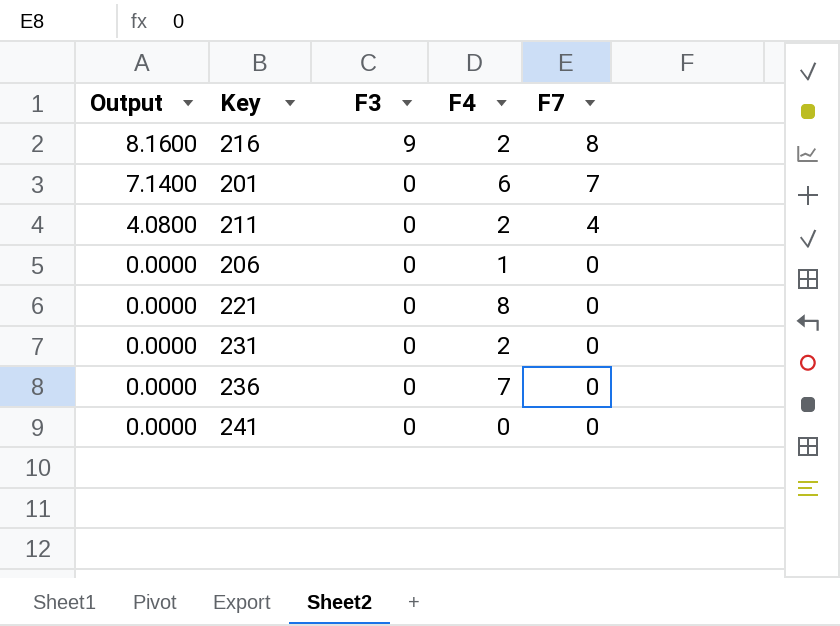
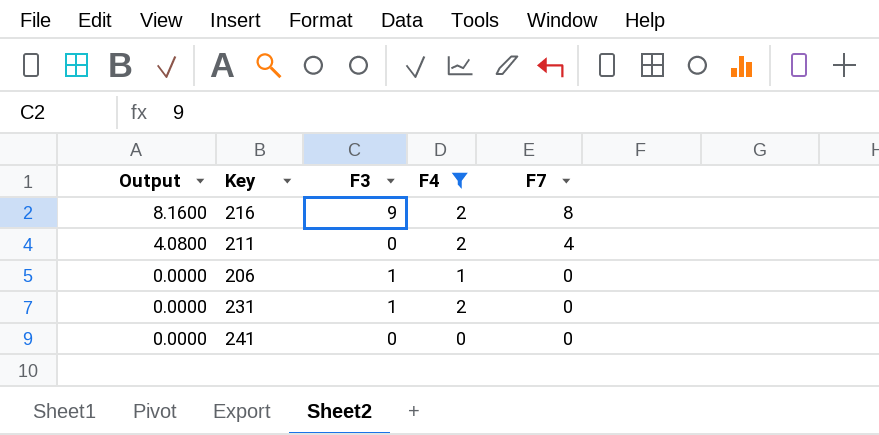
filter: none -> F4 <= 2
206 | F3: 0 -> 1
231 | F3: 0 -> 1

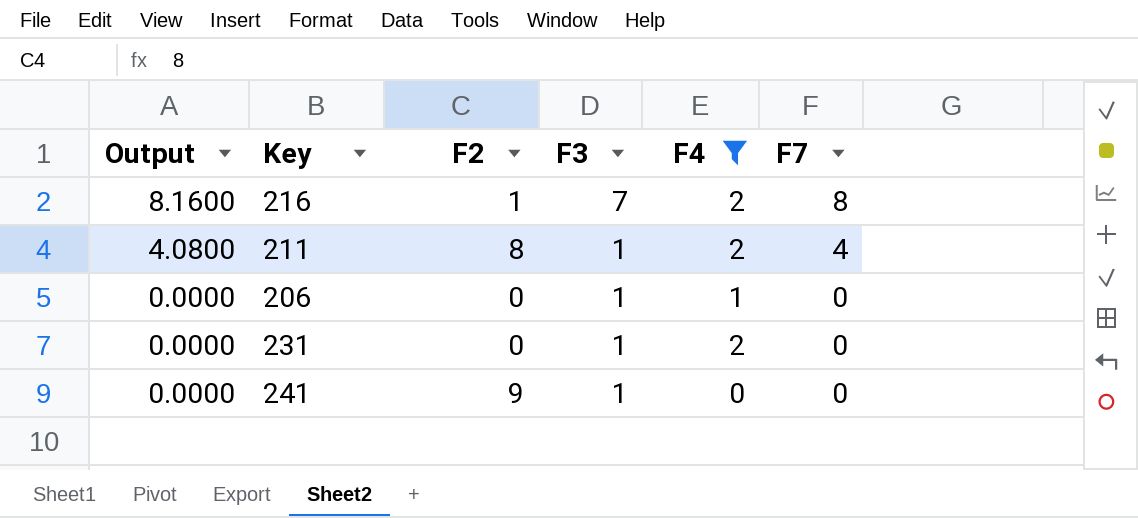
column F2 | position: none -> 3
216 | F3: 9 -> 7
211 | F3: 0 -> 1
241 | F3: 0 -> 1

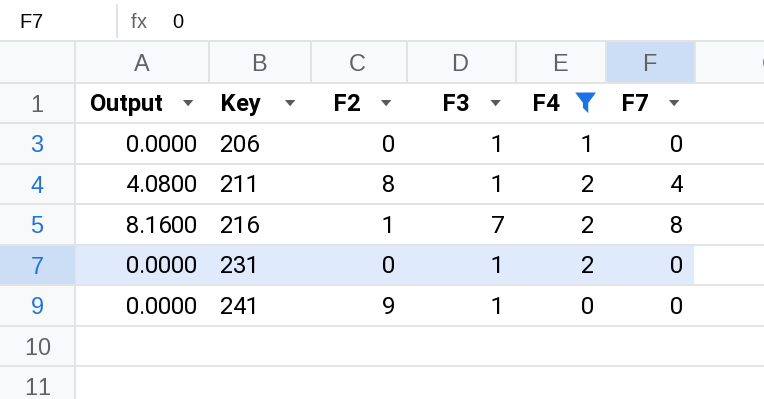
row order: Output descending -> Key ascending

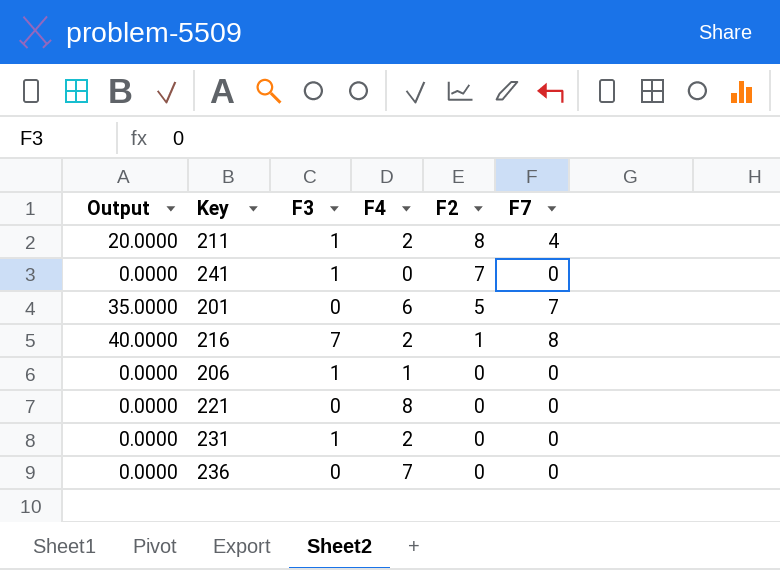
filter: F4 <= 2 -> none
row order: Key ascending -> F2 descending
column Output | formula: [F7] * 1.02 -> [F7] * 5
column F2 | position: 3 -> 5
241 | F2: 9 -> 7

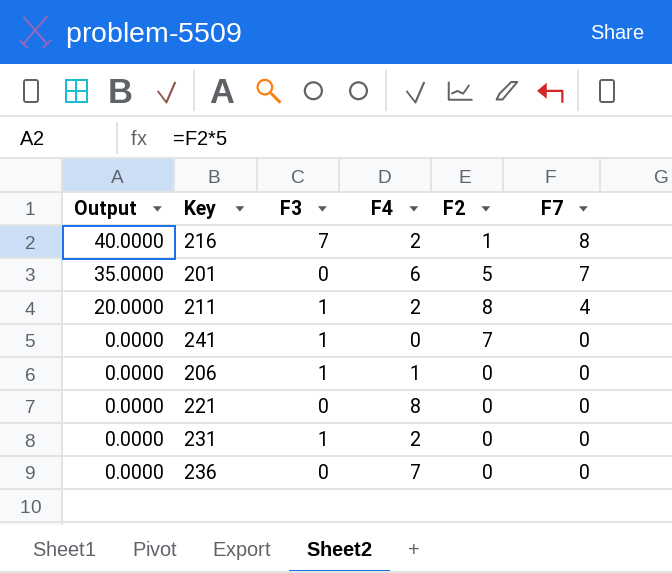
row order: F2 descending -> Output descending

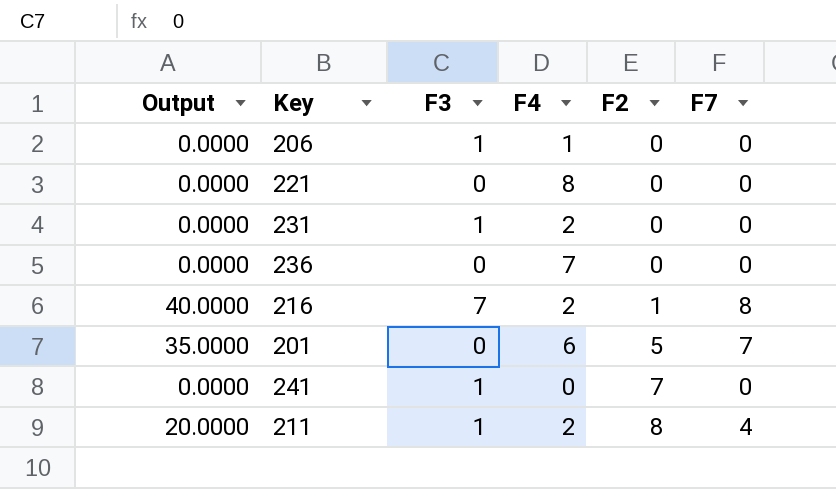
row order: Output descending -> F2 ascending

